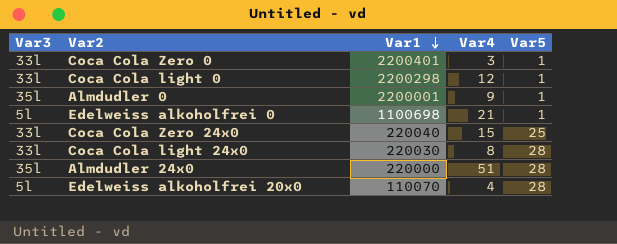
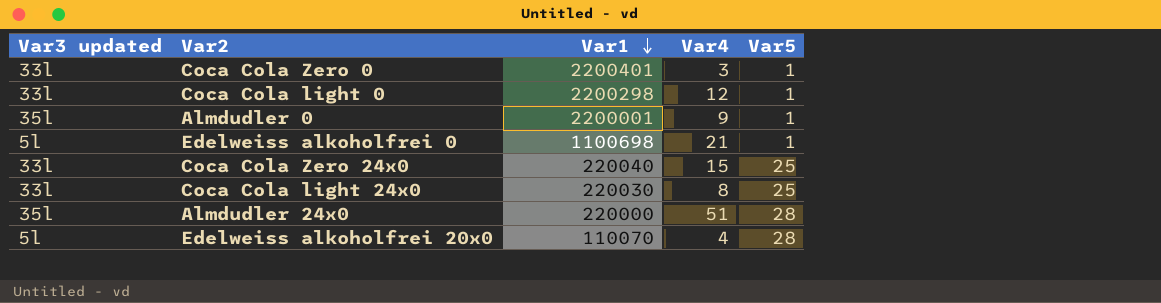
column name: Var3 -> Var3 updated
Coca Cola light 24x0 | Var5: 28 -> 25

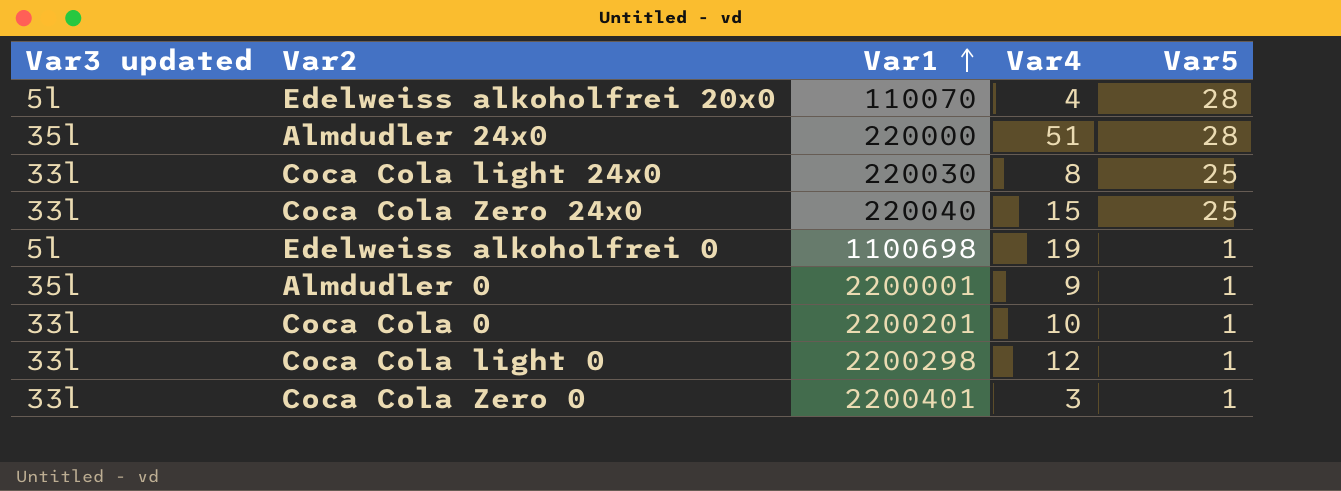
row order: Var1 descending -> Var1 ascending
Edelweiss alkoholfrei 0 | Var4: 21 -> 19
row Coca Cola 0: none -> 33l | 2200201 | 10 | 1

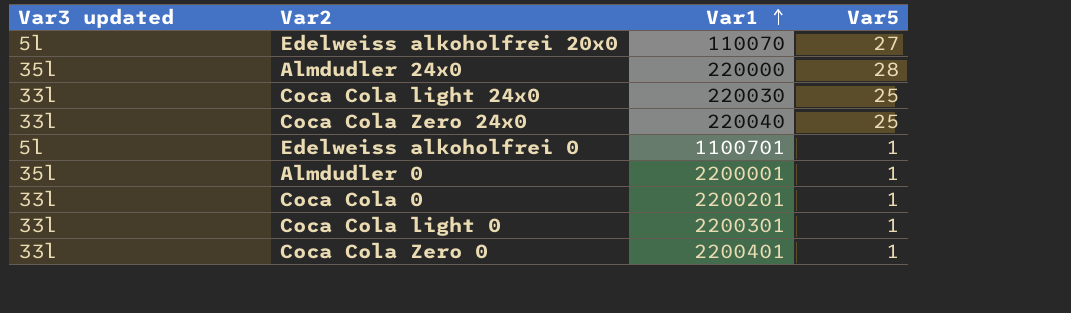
column Var4 | position: 4 -> none
Edelweiss alkoholfrei 20x0 | Var5: 28 -> 27
Edelweiss alkoholfrei 0 | Var1: 1100698 -> 1100701
Coca Cola light 0 | Var1: 2200298 -> 2200301

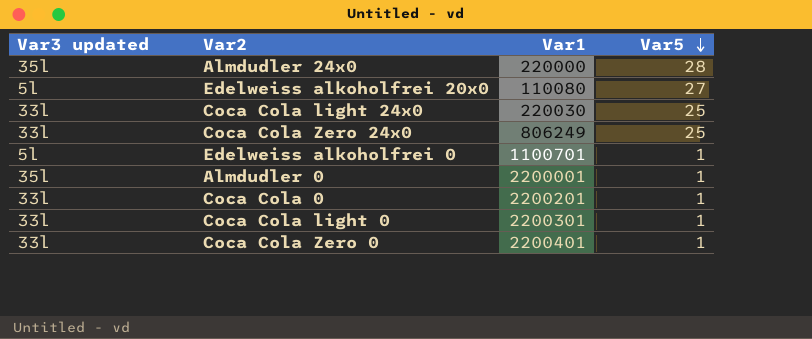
row order: Var1 ascending -> Var5 descending
Edelweiss alkoholfrei 20x0 | Var1: 110070 -> 110080
Coca Cola Zero 24x0 | Var1: 220040 -> 806249

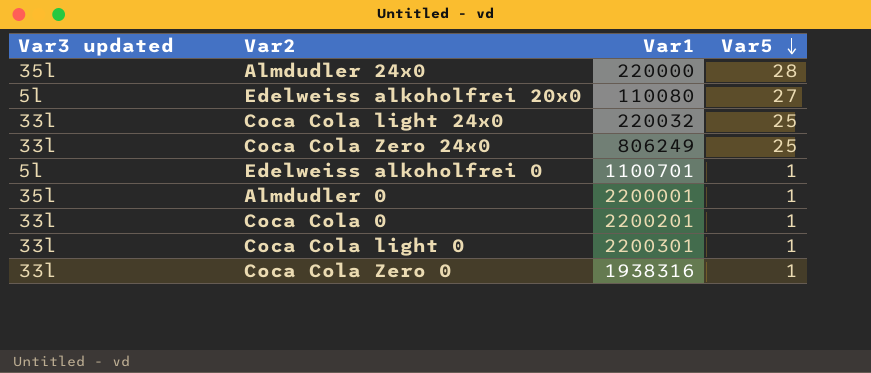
Coca Cola light 24x0 | Var1: 220030 -> 220032
Coca Cola Zero 0 | Var1: 2200401 -> 1938316

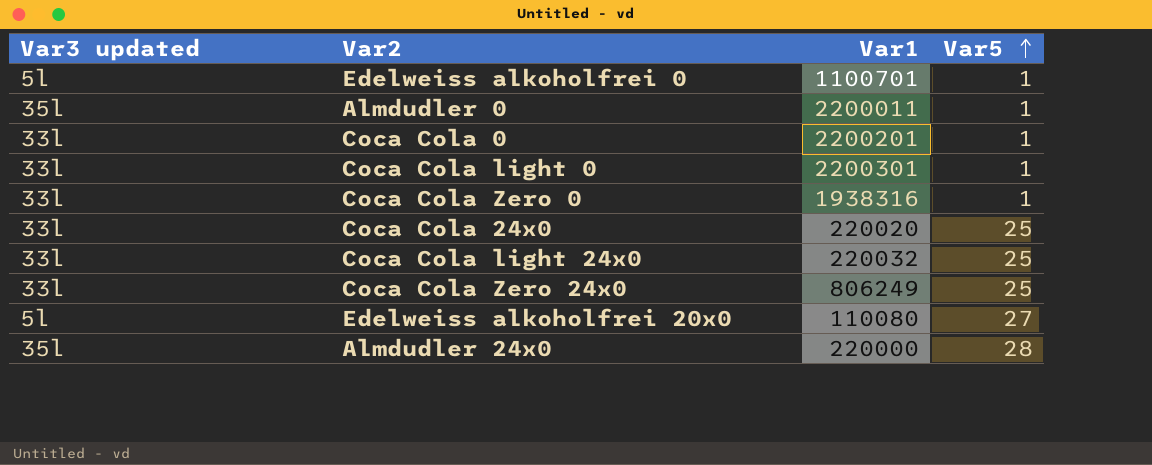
row order: Var5 descending -> Var5 ascending
Almdudler 0 | Var1: 2200001 -> 2200011
row Coca Cola 24x0: none -> 33l | 220020 | 25

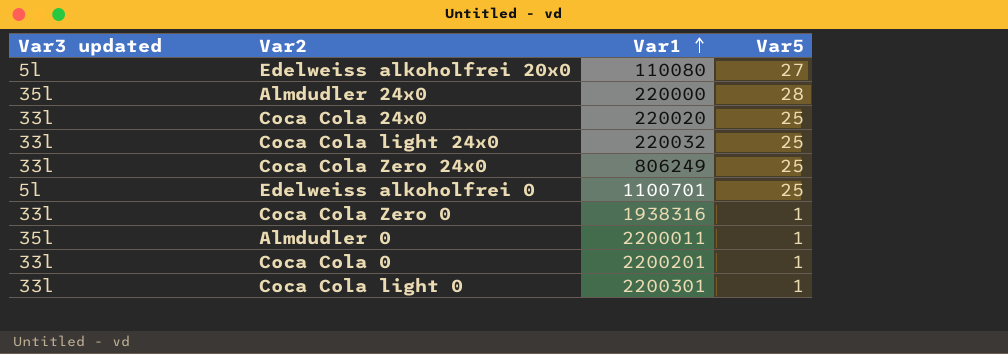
row order: Var5 ascending -> Var1 ascending
Edelweiss alkoholfrei 0 | Var5: 1 -> 25

